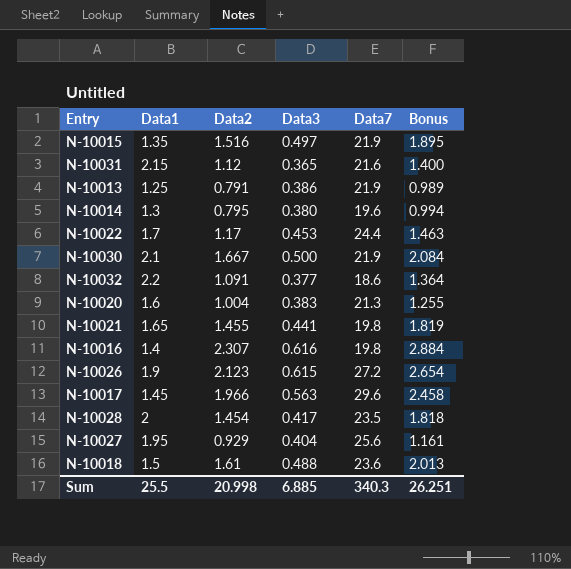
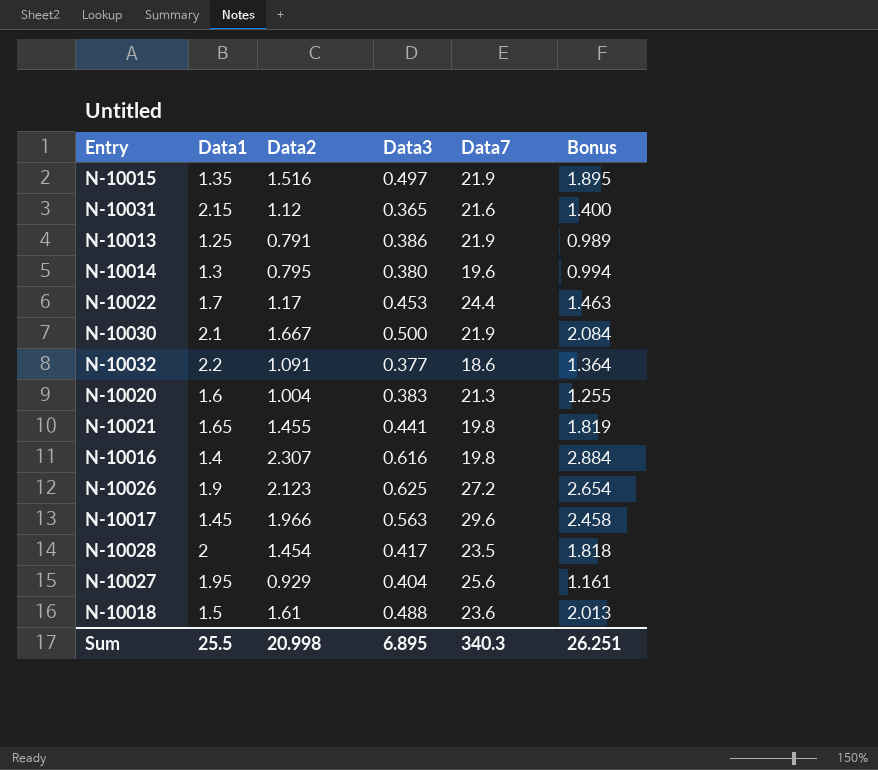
N-10026 | Data3: 0.615 -> 0.625
Sum | Data3: 6.885 -> 6.895

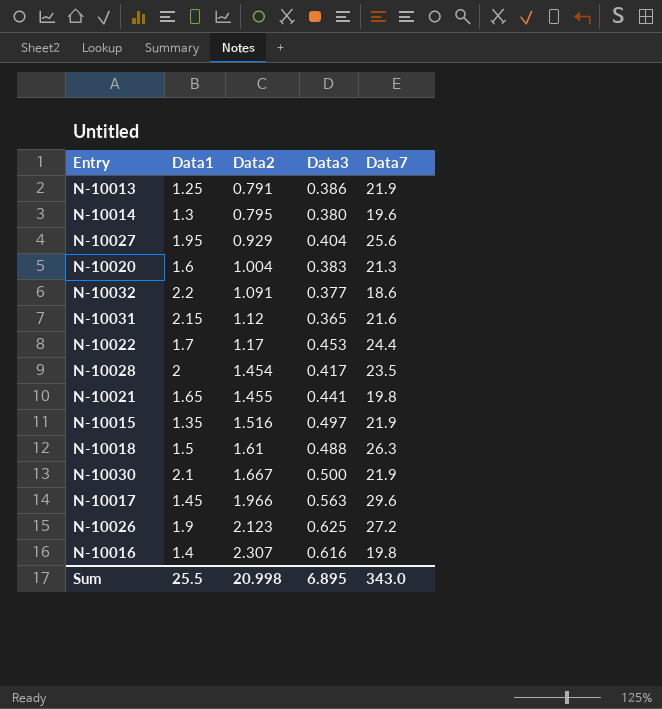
row order: none -> Data2 ascending
column Bonus | formula: [Data2] * 1.25 -> none
N-10018 | Data7: 23.6 -> 26.3
Sum | Data7: 340.3 -> 343.0

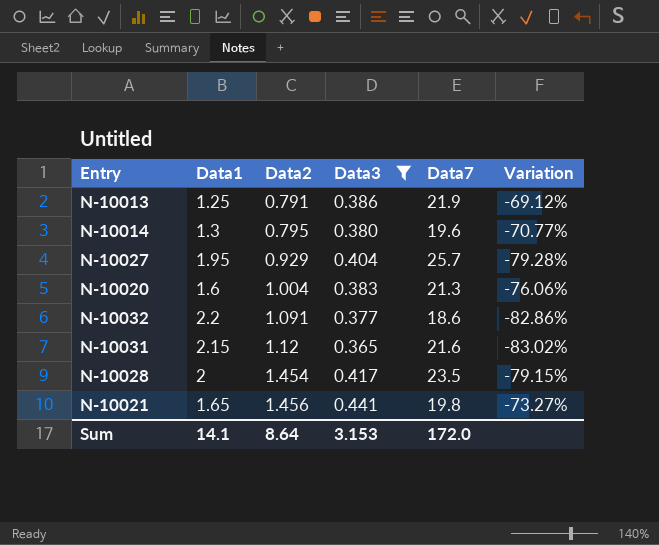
filter: none -> Data3 <= 0.441
column Variation | formula: none -> ([Data3] - [Data1]) / [Data1]
N-10027 | Data7: 25.6 -> 25.7
N-10021 | Data2: 1.455 -> 1.456
Sum | Data1: 25.5 -> 14.1
Sum | Data2: 20.998 -> 8.64
Sum | Data3: 6.895 -> 3.153
Sum | Data7: 343.0 -> 172.0

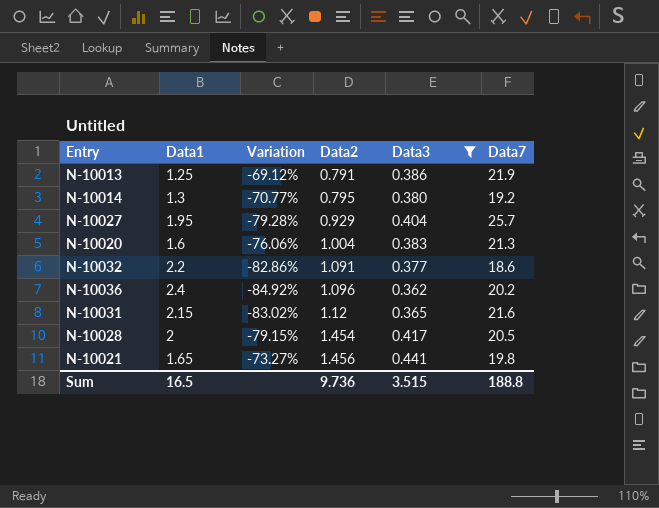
column Variation | position: 6 -> 3
N-10014 | Data7: 19.6 -> 19.2
row N-10036: none -> 2.4 | -84.92% | 1.096 | 0.362 | 20.2
N-10028 | Data7: 23.5 -> 20.5
Sum | Data1: 14.1 -> 16.5
Sum | Data2: 8.64 -> 9.736
Sum | Data3: 3.153 -> 3.515
Sum | Data7: 172.0 -> 188.8

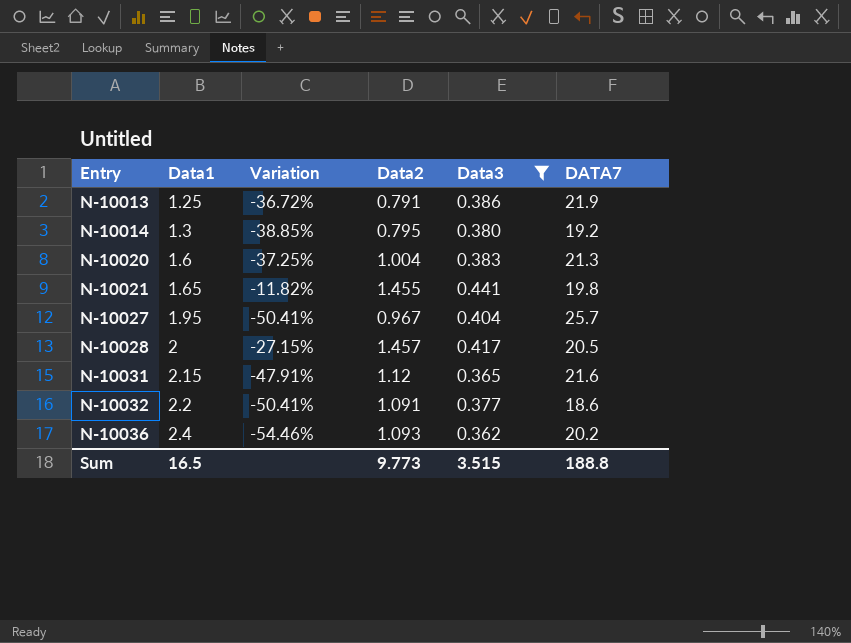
row order: Data2 ascending -> Entry ascending
column Variation | formula: ([Data3] - [Data1]) / [Data1] -> ([Data2] - [Data1]) / [Data1]
column name: Data7 -> DATA7
N-10021 | Data2: 1.456 -> 1.455
N-10027 | Data2: 0.929 -> 0.967
N-10028 | Data2: 1.454 -> 1.457
N-10036 | Data2: 1.096 -> 1.093
Sum | Data2: 9.736 -> 9.773

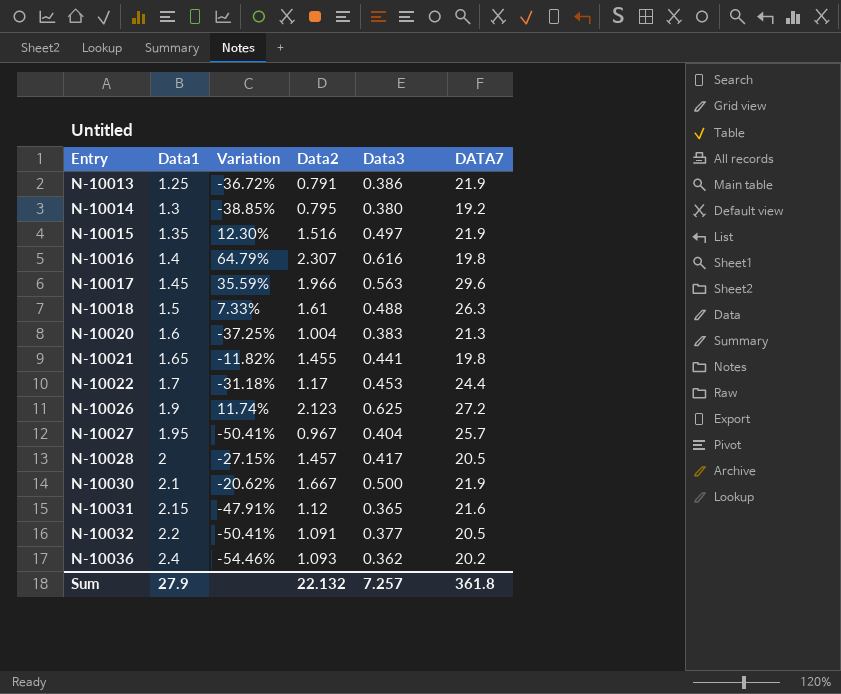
filter: Data3 <= 0.441 -> none
N-10032 | DATA7: 18.6 -> 20.5
Sum | Data1: 16.5 -> 27.9
Sum | Data2: 9.773 -> 22.132
Sum | Data3: 3.515 -> 7.257
Sum | DATA7: 188.8 -> 361.8

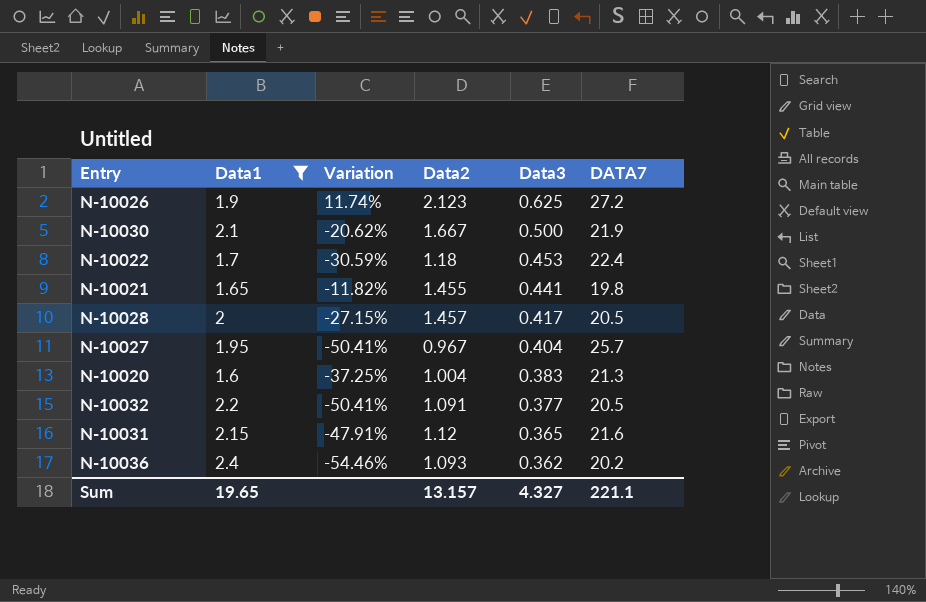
filter: none -> Data1 >= 1.6
row order: Entry ascending -> Data3 descending
N-10022 | Variation: -31.18% -> -30.59%
N-10022 | Data2: 1.17 -> 1.18
N-10022 | DATA7: 24.4 -> 22.4
Sum | Data1: 27.9 -> 19.65
Sum | Data2: 22.132 -> 13.157
Sum | Data3: 7.257 -> 4.327
Sum | DATA7: 361.8 -> 221.1

